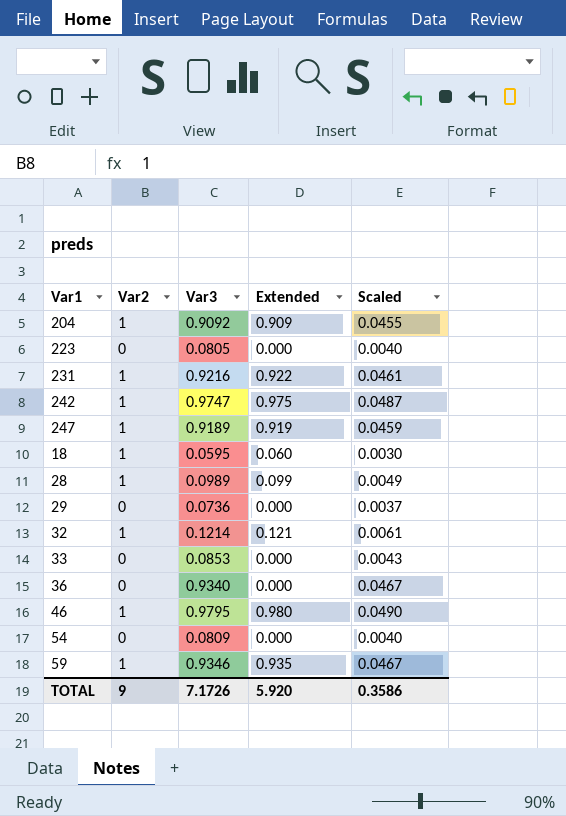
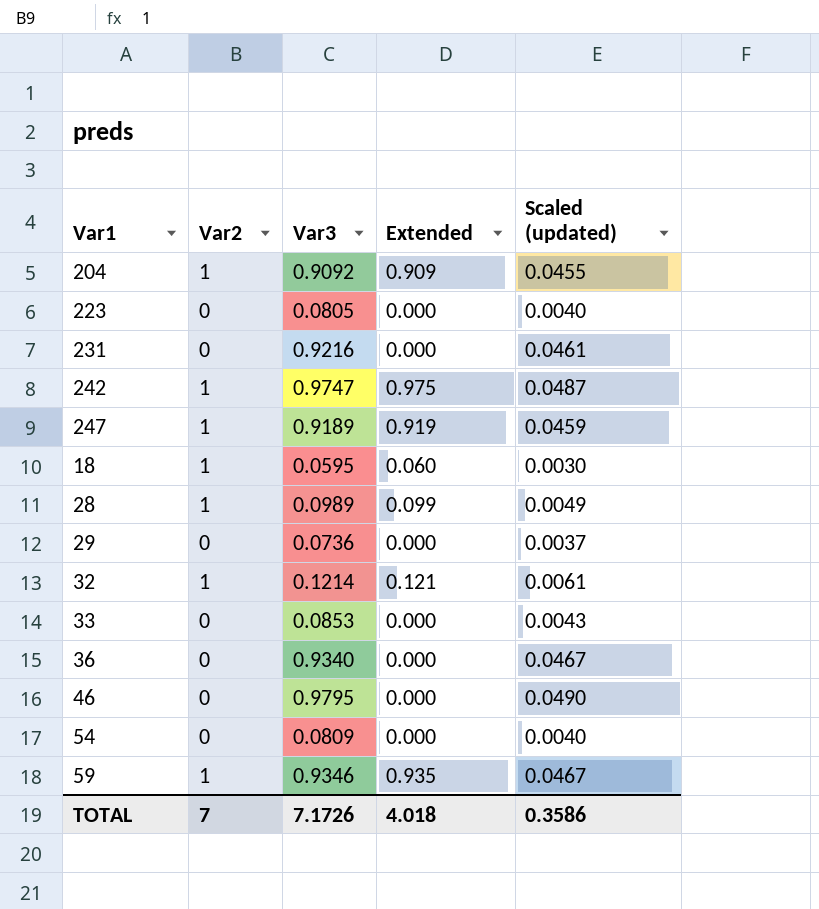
column name: Scaled -> Scaled (updated)
231 | Var2: 1 -> 0
231 | Extended: 0.922 -> 0.000
46 | Var2: 1 -> 0
46 | Extended: 0.980 -> 0.000
TOTAL | Var2: 9 -> 7
TOTAL | Extended: 5.920 -> 4.018

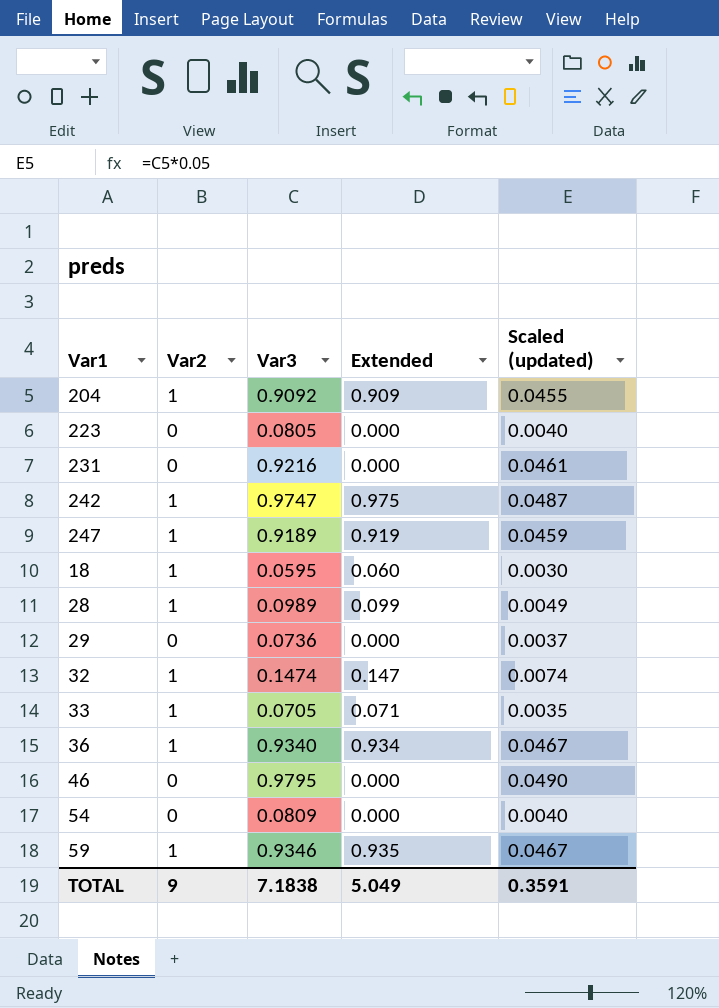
32 | Var3: 0.1214 -> 0.1474
32 | Extended: 0.121 -> 0.147
32 | Scaled (updated): 0.0061 -> 0.0074
33 | Var2: 0 -> 1
33 | Var3: 0.0853 -> 0.0705
33 | Extended: 0.000 -> 0.071
33 | Scaled (updated): 0.0043 -> 0.0035
36 | Var2: 0 -> 1
36 | Extended: 0.000 -> 0.934
TOTAL | Var2: 7 -> 9
TOTAL | Var3: 7.1726 -> 7.1838
TOTAL | Extended: 4.018 -> 5.049
TOTAL | Scaled (updated): 0.3586 -> 0.3591

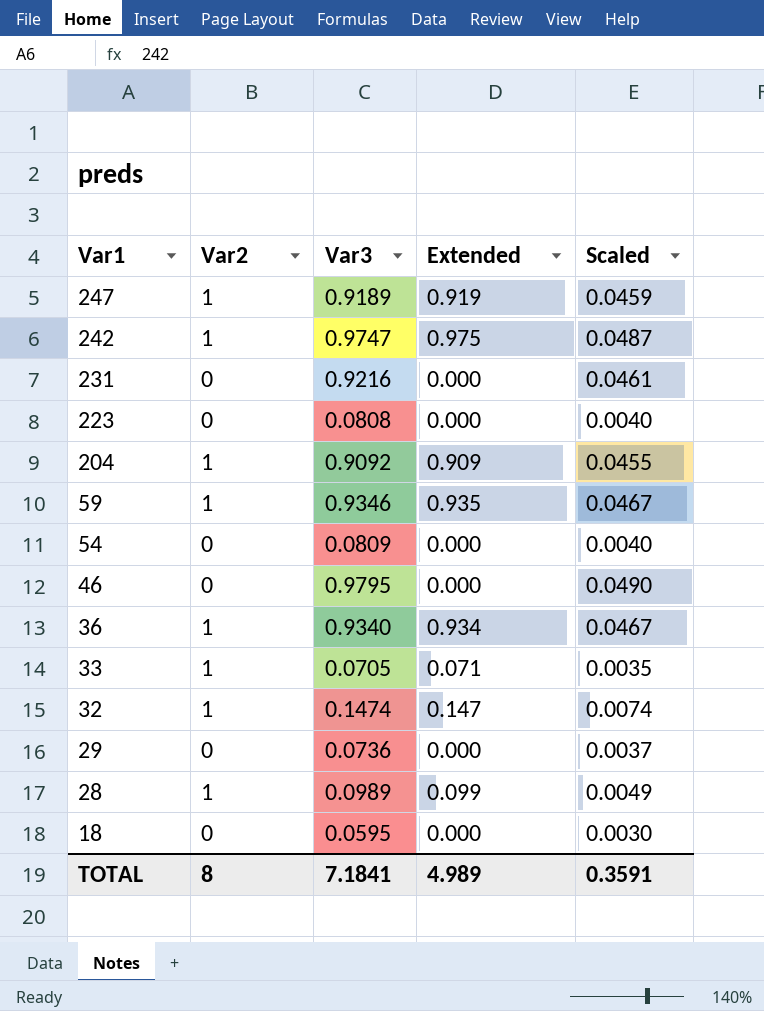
row order: none -> Var1 descending
column name: Scaled (updated) -> Scaled
223 | Var3: 0.0805 -> 0.0808
18 | Var2: 1 -> 0
18 | Extended: 0.060 -> 0.000
TOTAL | Var2: 9 -> 8
TOTAL | Var3: 7.1838 -> 7.1841
TOTAL | Extended: 5.049 -> 4.989

